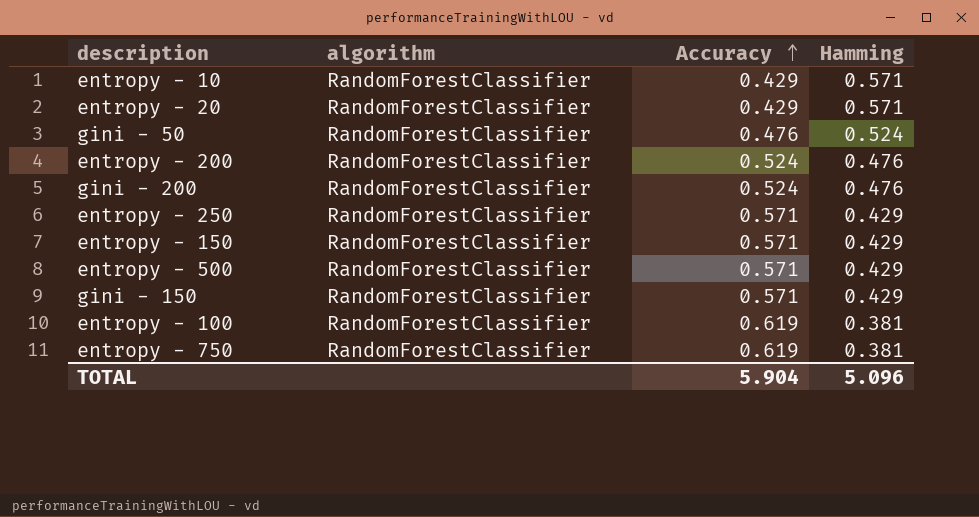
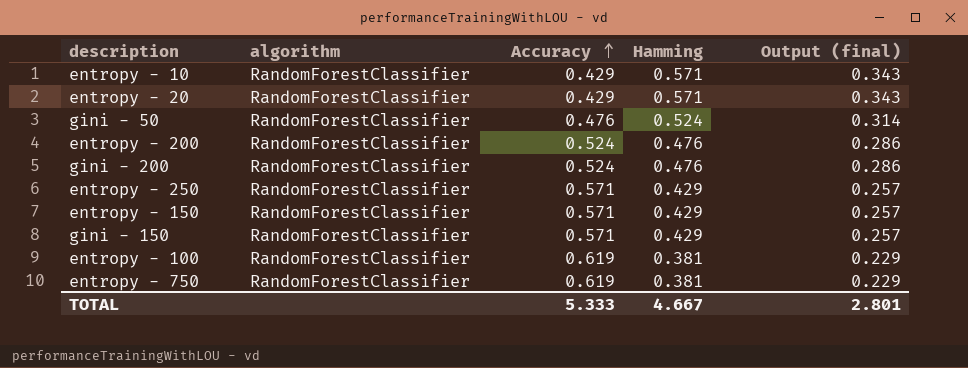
column Output (final) | formula: none -> [Hamming] * 0.6
row entropy - 500: RandomForestClassifier | 0.571 | 0.429 -> none
TOTAL | Accuracy: 5.904 -> 5.333
TOTAL | Hamming: 5.096 -> 4.667

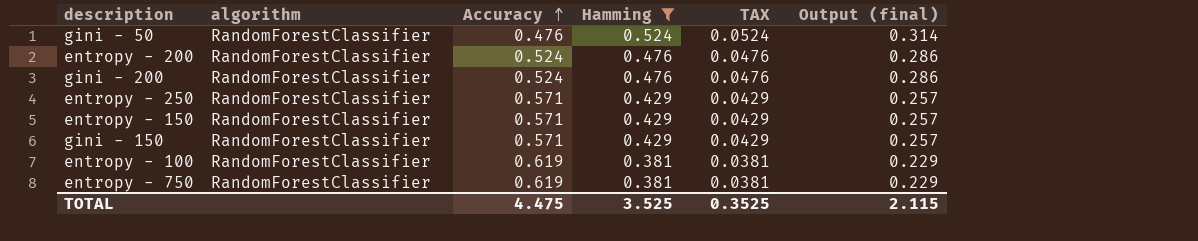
filter: none -> Hamming != 0.571
column TAX | formula: none -> [Hamming] * 0.1
TOTAL | Accuracy: 5.333 -> 4.475
TOTAL | Hamming: 4.667 -> 3.525
TOTAL | Output (final): 2.801 -> 2.115

